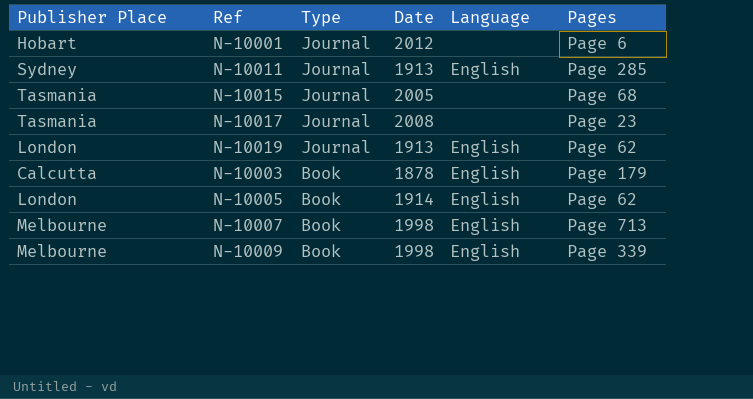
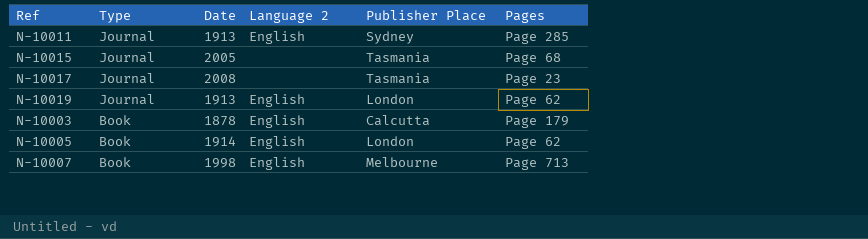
column name: Language -> Language 2
column Publisher Place | position: 1 -> 5
row N-10001: Hobart | Journal | 2012 | none | Page 6 -> none
row N-10009: Melbourne | Book | 1998 | English | Page 339 -> none

